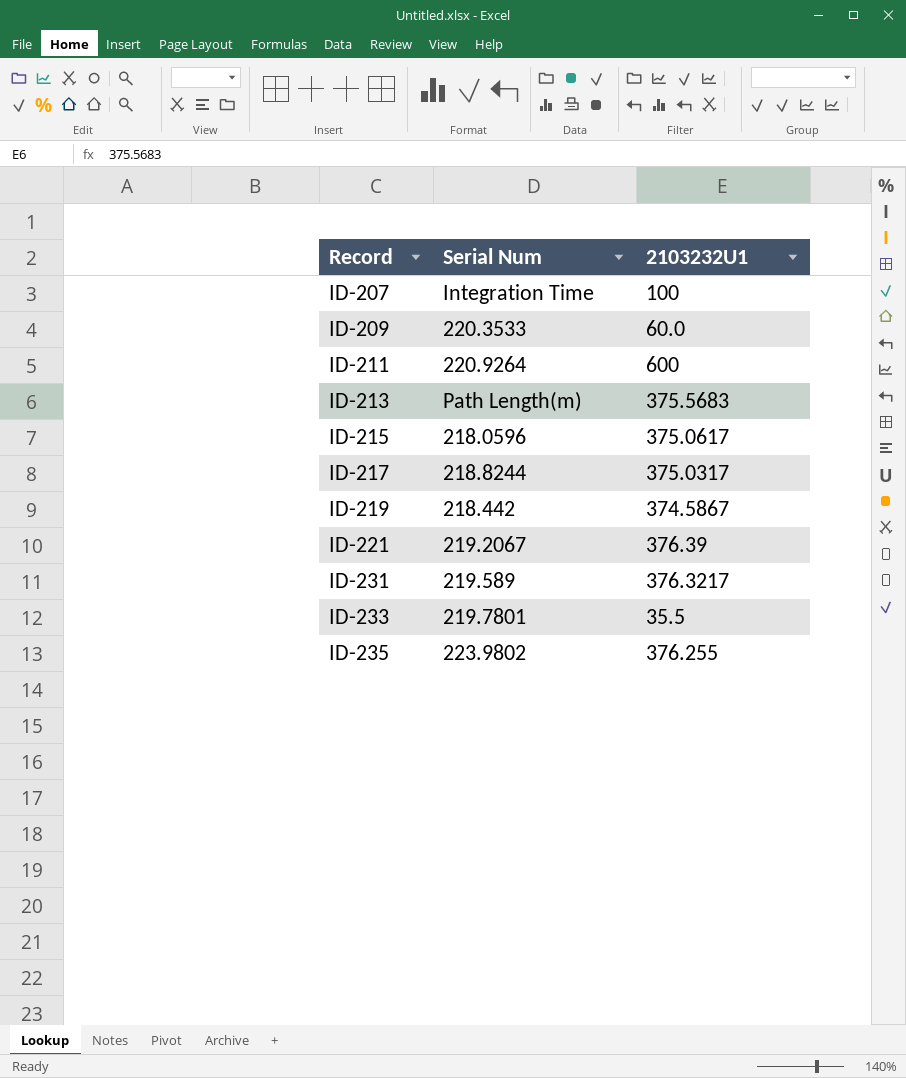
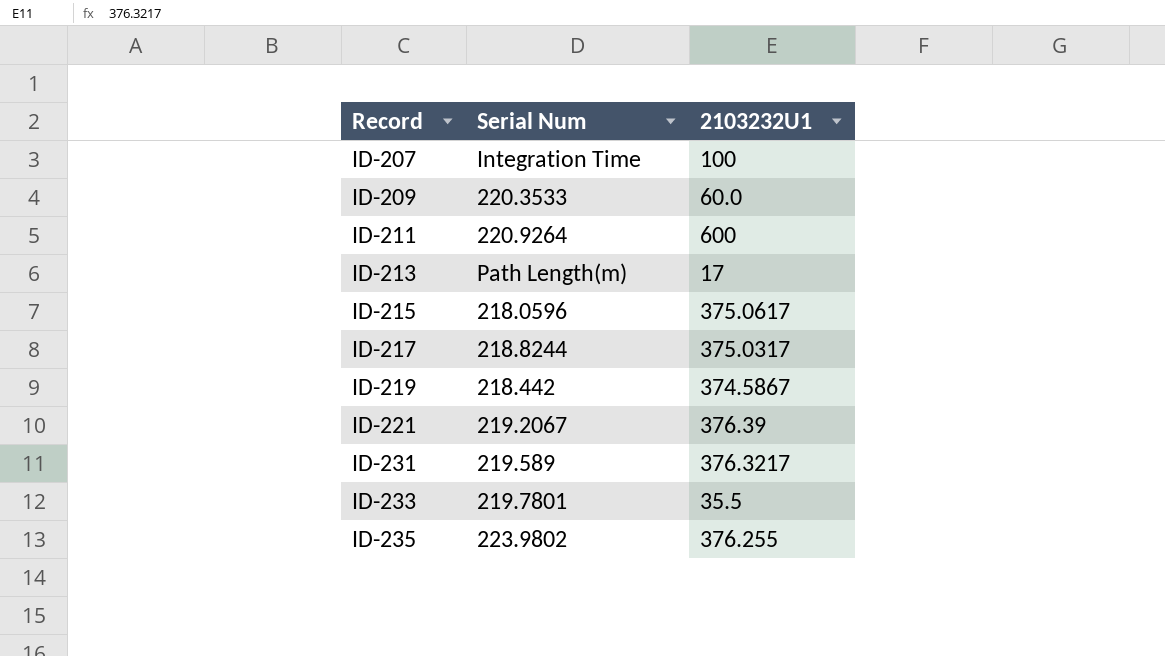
ID-213 | 2103232U1: 375.5683 -> 17

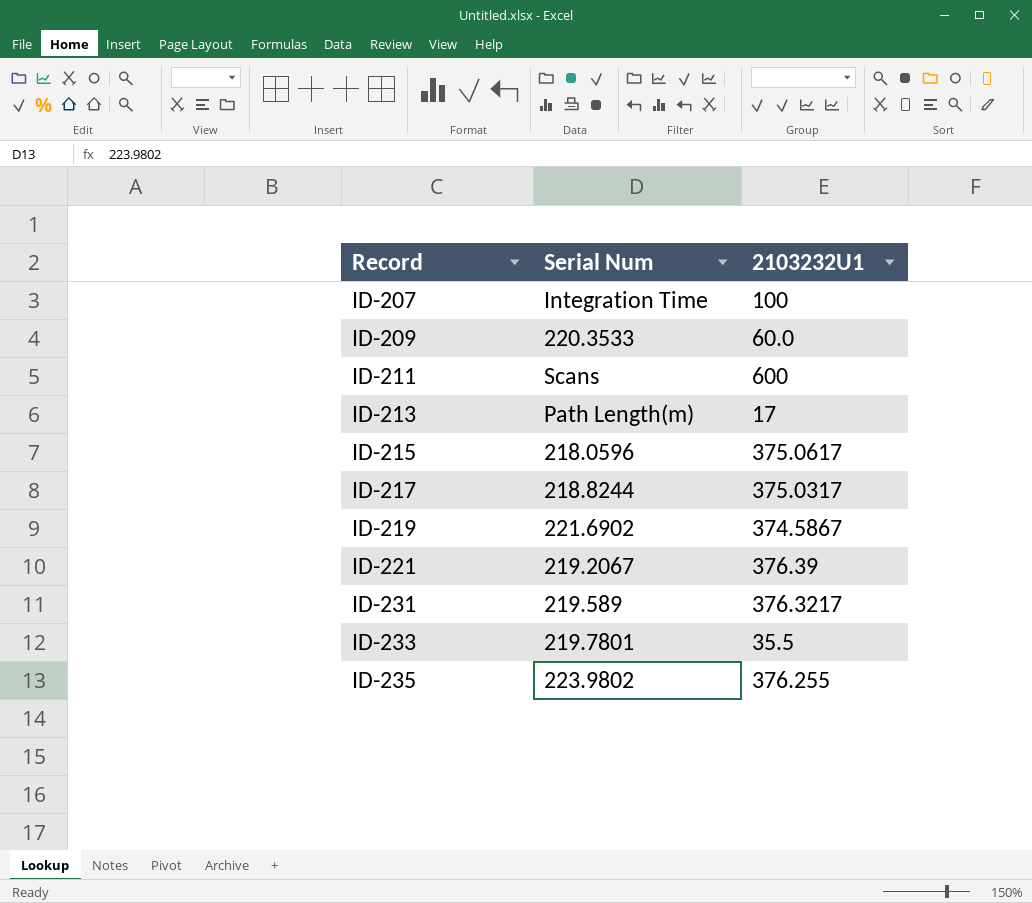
ID-211 | Serial Num: 220.9264 -> Scans
ID-219 | Serial Num: 218.442 -> 221.6902

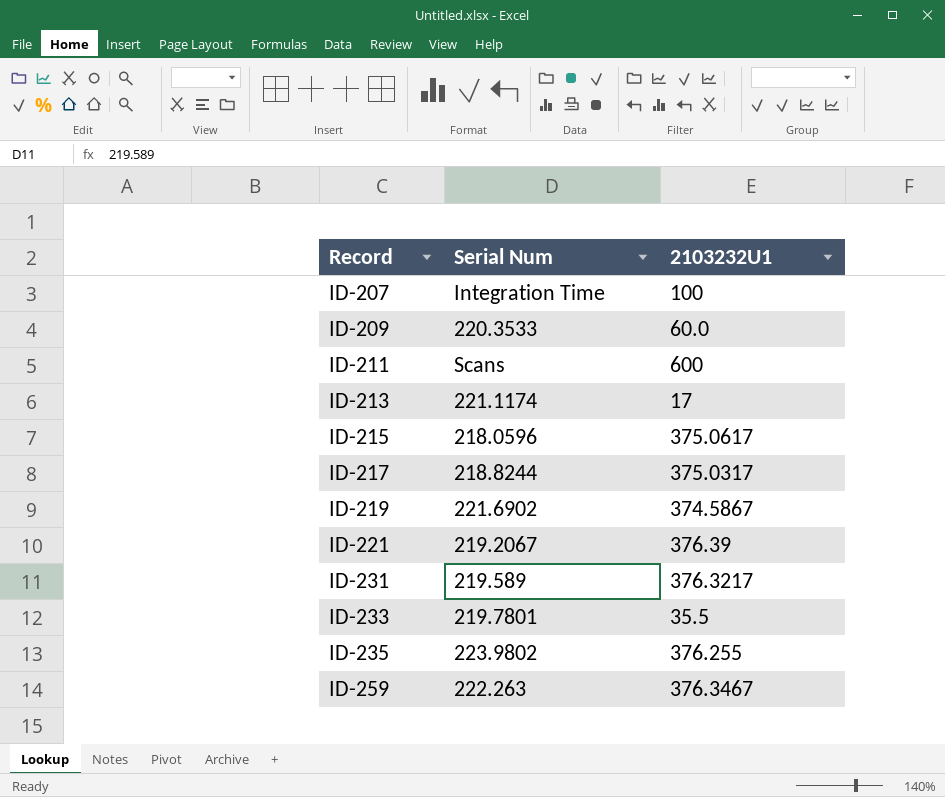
ID-213 | Serial Num: Path Length(m) -> 221.1174
row ID-259: none -> 222.263 | 376.3467

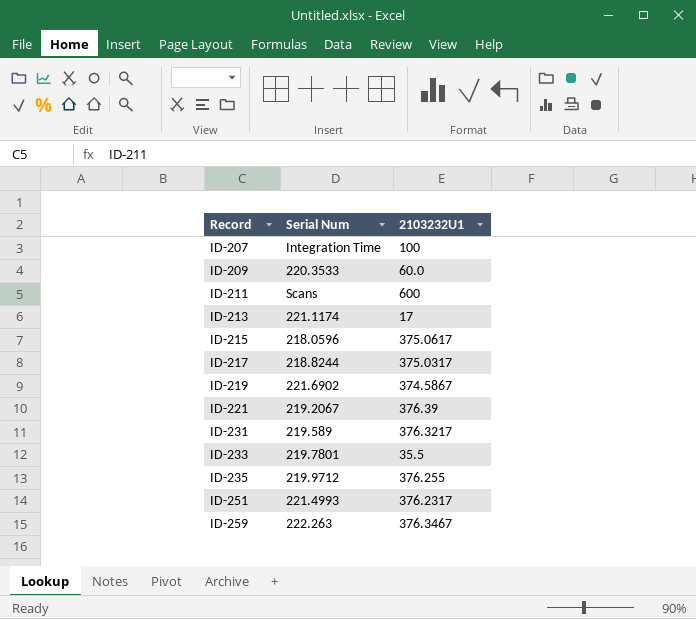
ID-235 | Serial Num: 223.9802 -> 219.9712
row ID-251: none -> 221.4993 | 376.2317

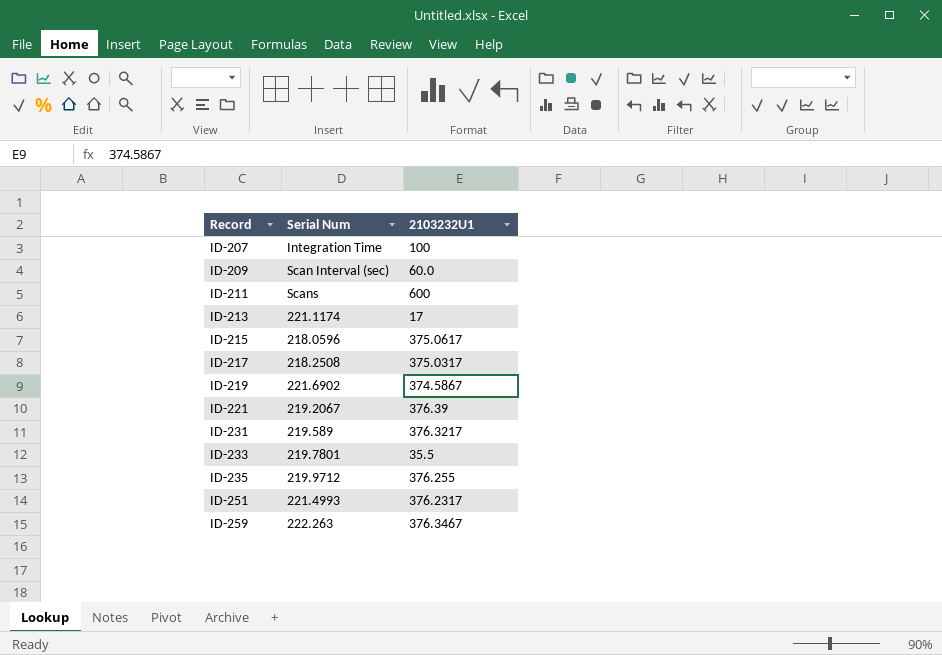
ID-209 | Serial Num: 220.3533 -> Scan Interval (sec)
ID-217 | Serial Num: 218.8244 -> 218.2508

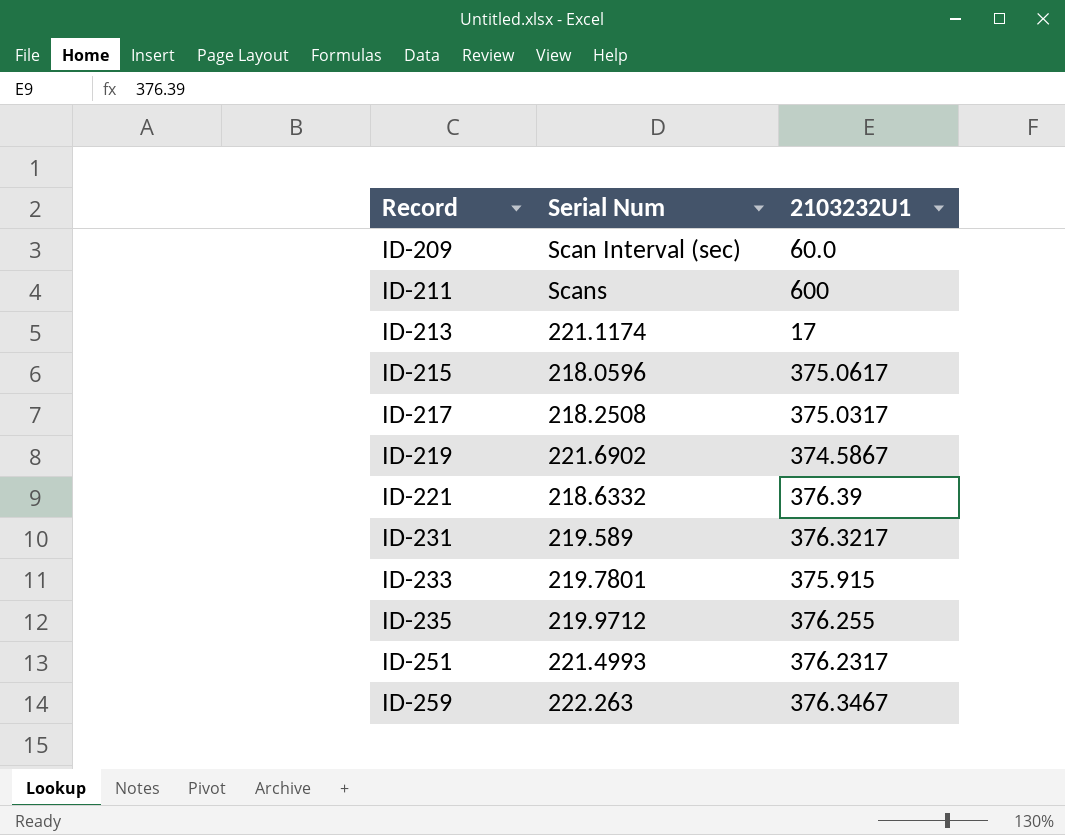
row ID-207: Integration Time | 100 -> none
ID-221 | Serial Num: 219.2067 -> 218.6332
ID-233 | 2103232U1: 35.5 -> 375.915

